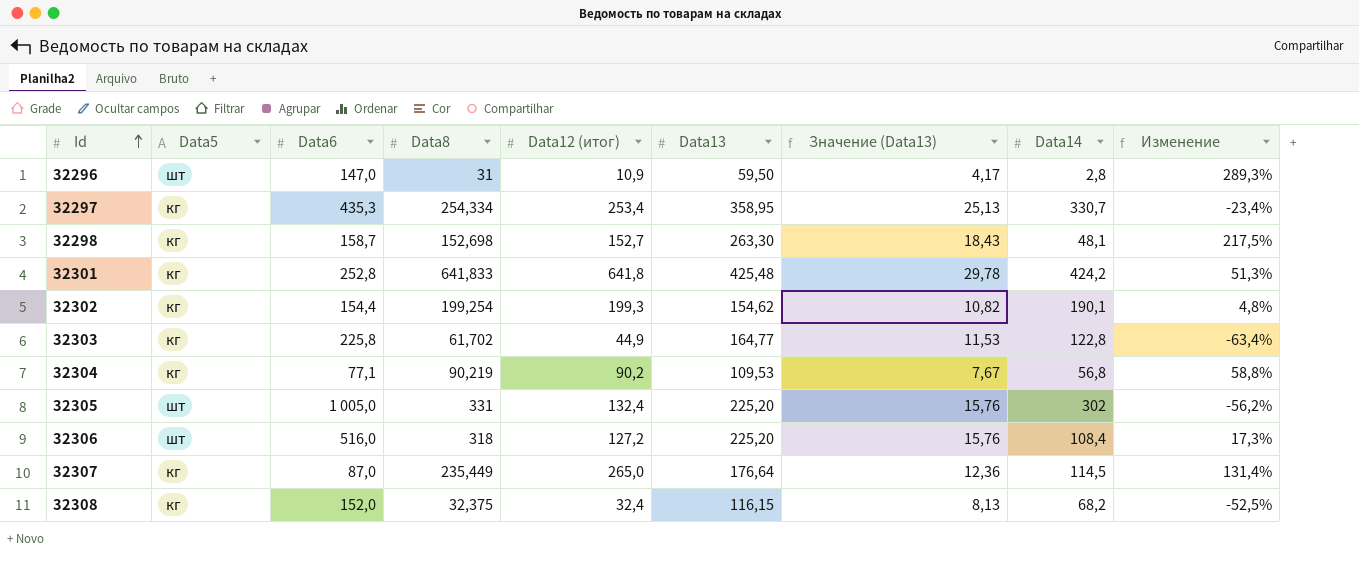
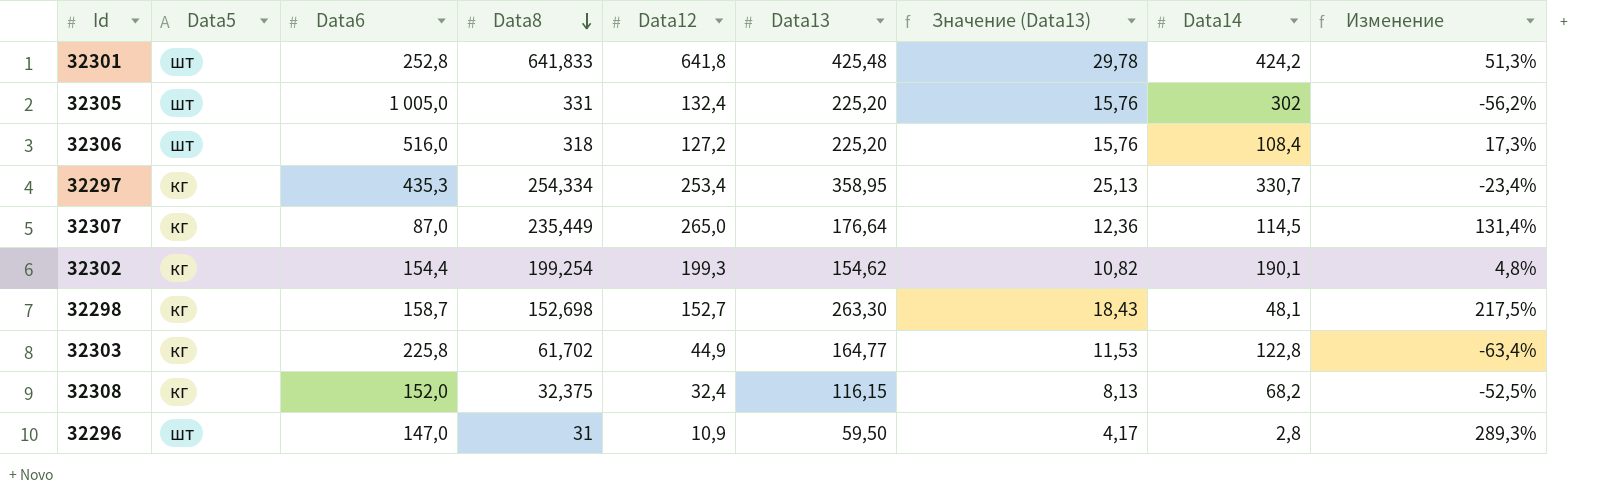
row order: Id ascending -> Data8 descending
column name: Data12 (итог) -> Data12
row 32304: кг | 77,1 | 90,219 | 90,2 | 109,53 | 7,67 | 56,8 | 58,8% -> none
32301 | Data5: кг -> шт

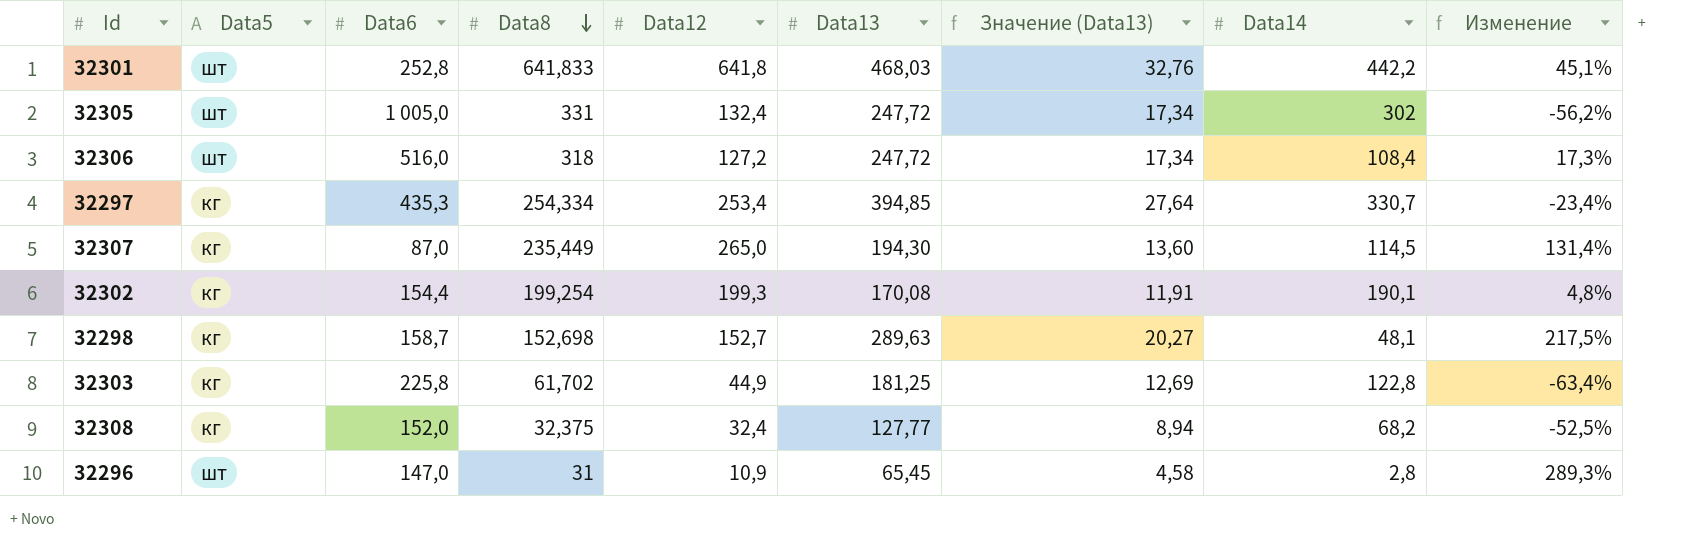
32301 | Data13: 425,48 -> 468,03
32301 | Значение (Data13): 29,78 -> 32,76
32301 | Data14: 424,2 -> 442,2
32301 | Изменение: 51,3% -> 45,1%
32305 | Data13: 225,20 -> 247,72
32305 | Значение (Data13): 15,76 -> 17,34
32306 | Data13: 225,20 -> 247,72
32306 | Значение (Data13): 15,76 -> 17,34
32297 | Data13: 358,95 -> 394,85
32297 | Значение (Data13): 25,13 -> 27,64
32307 | Data13: 176,64 -> 194,30
32307 | Значение (Data13): 12,36 -> 13,60
32302 | Data13: 154,62 -> 170,08
32302 | Значение (Data13): 10,82 -> 11,91
32298 | Data13: 263,30 -> 289,63
32298 | Значение (Data13): 18,43 -> 20,27
32303 | Data13: 164,77 -> 181,25
32303 | Значение (Data13): 11,53 -> 12,69
32308 | Data13: 116,15 -> 127,77
32308 | Значение (Data13): 8,13 -> 8,94
32296 | Data13: 59,50 -> 65,45
32296 | Значение (Data13): 4,17 -> 4,58

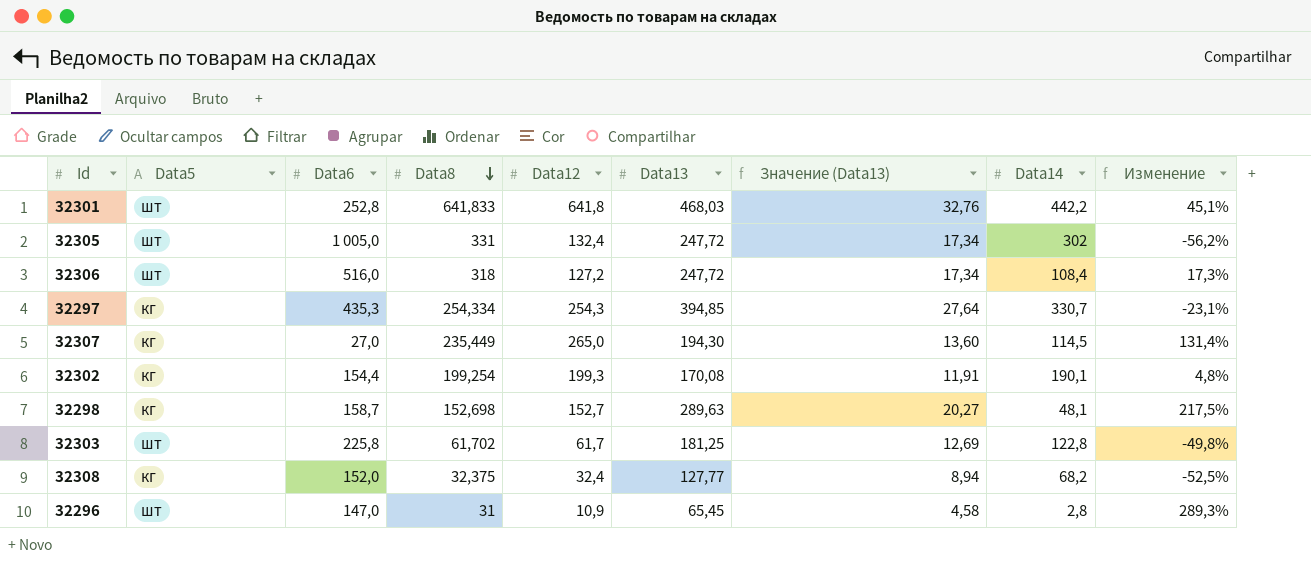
32297 | Data12: 253,4 -> 254,3
32297 | Изменение: -23,4% -> -23,1%
32307 | Data6: 87,0 -> 27,0
32303 | Data5: кг -> шт
32303 | Data12: 44,9 -> 61,7
32303 | Изменение: -63,4% -> -49,8%

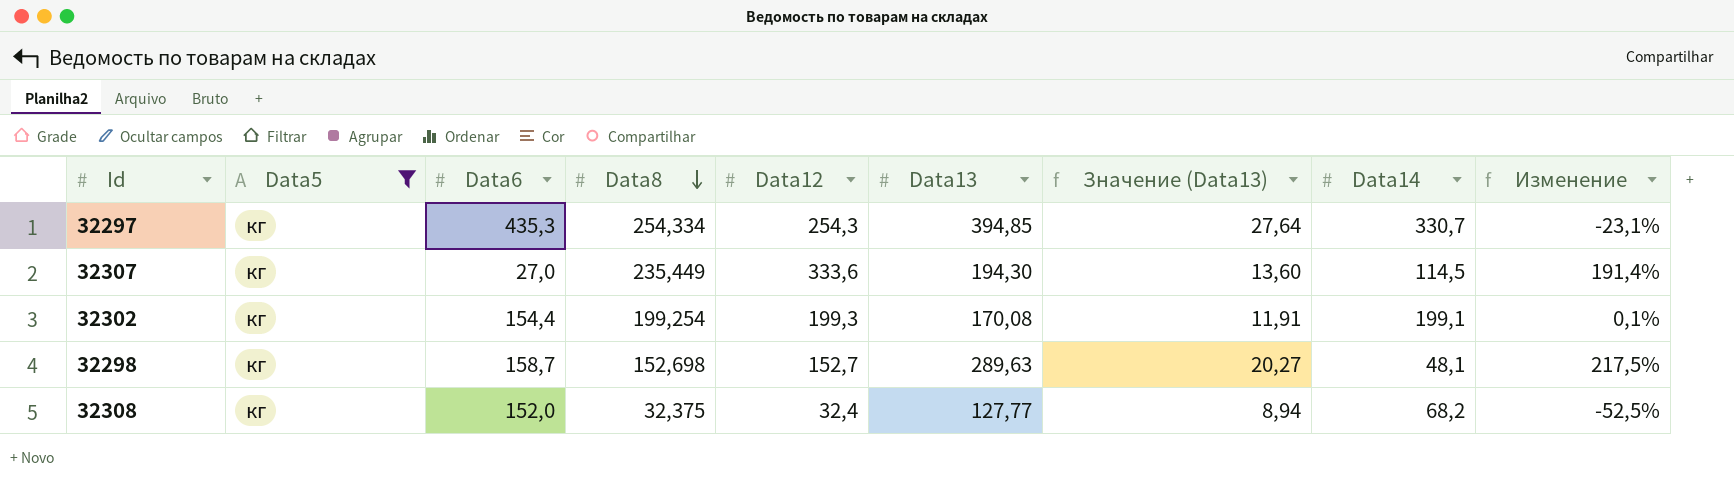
filter: none -> Data5 = кг
32307 | Data12: 265,0 -> 333,6
32307 | Изменение: 131,4% -> 191,4%
32302 | Data14: 190,1 -> 199,1
32302 | Изменение: 4,8% -> 0,1%

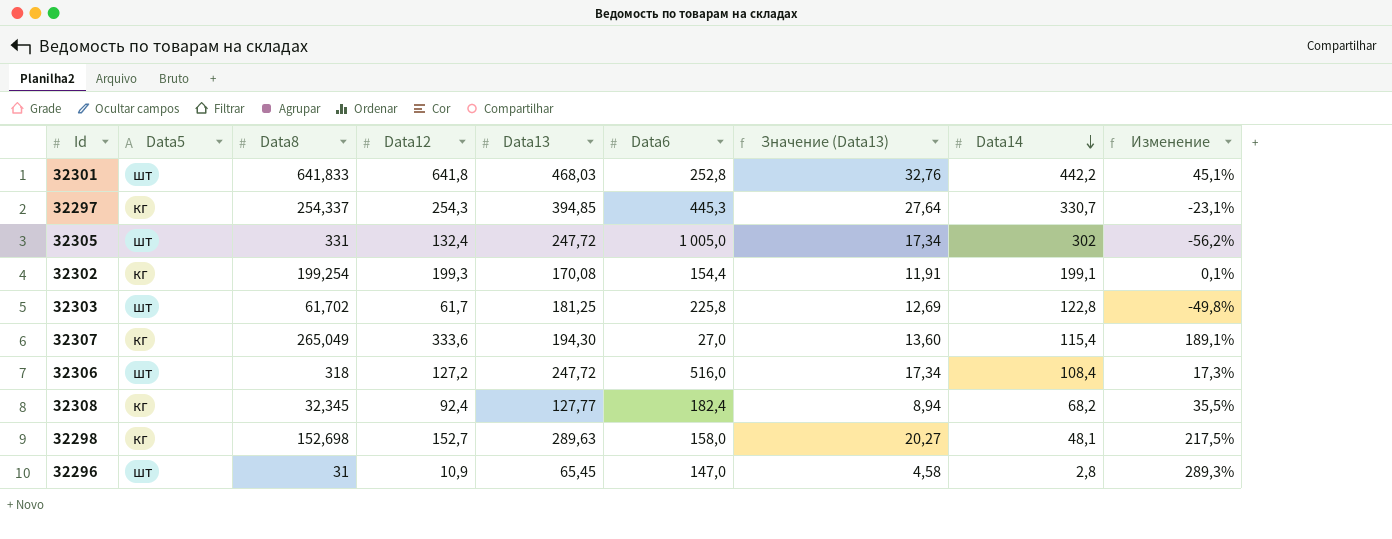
filter: Data5 = кг -> none
row order: Data8 descending -> Data14 descending
column Data6 | position: 3 -> 6
32297 | Data8: 254,334 -> 254,337
32297 | Data6: 435,3 -> 445,3
32307 | Data8: 235,449 -> 265,049
32307 | Data14: 114,5 -> 115,4
32307 | Изменение: 191,4% -> 189,1%
32308 | Data8: 32,375 -> 32,345
32308 | Data12: 32,4 -> 92,4
32308 | Data6: 152,0 -> 182,4
32308 | Изменение: -52,5% -> 35,5%
32298 | Data6: 158,7 -> 158,0

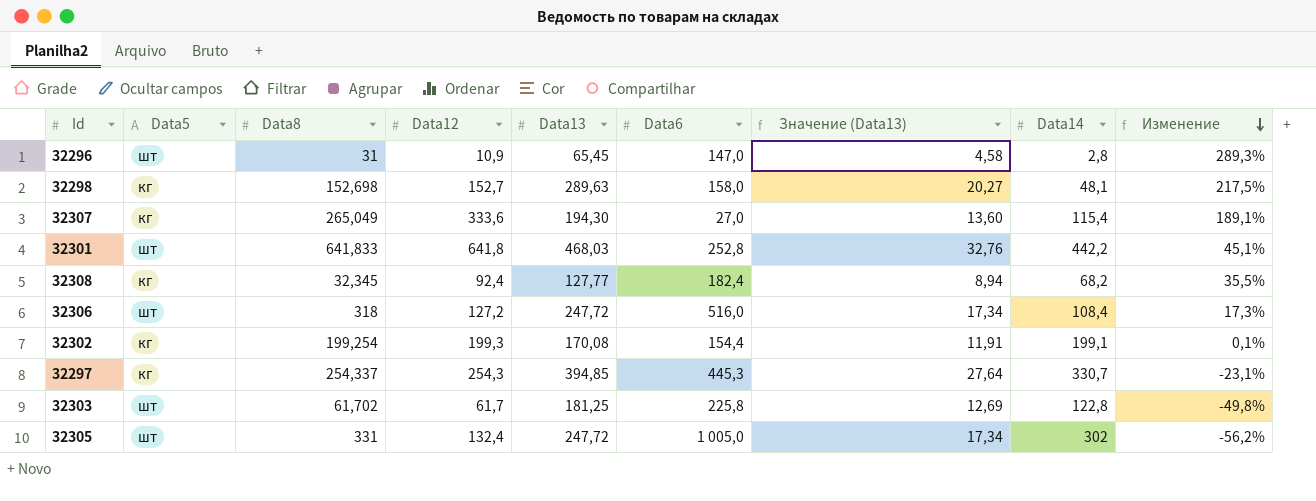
row order: Data14 descending -> Изменение descending

